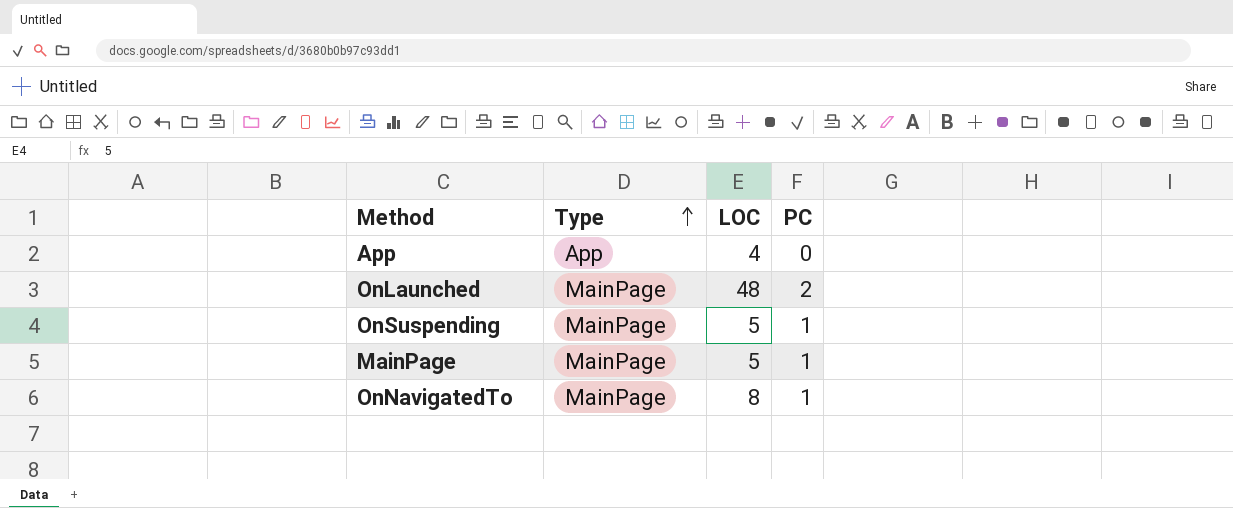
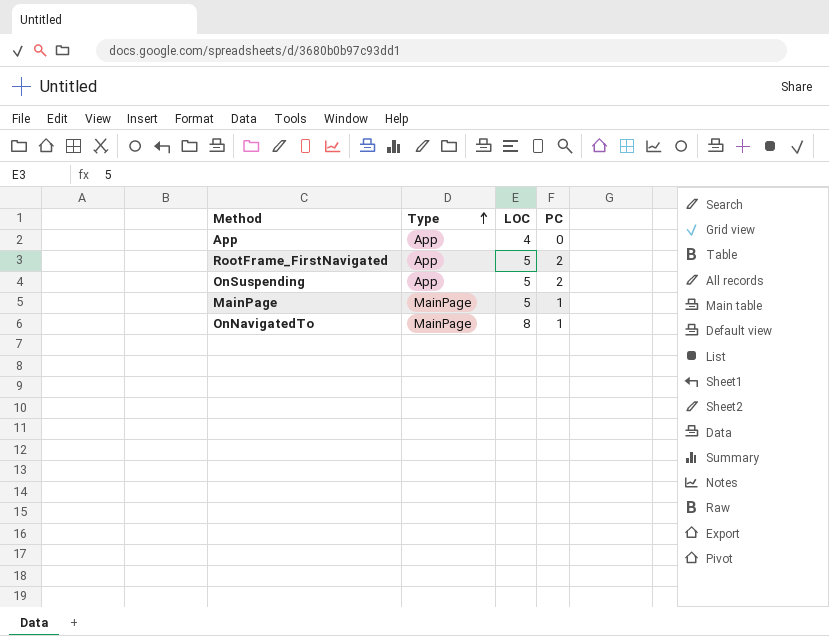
row OnLaunched: MainPage | 48 | 2 -> none
row RootFrame_FirstNavigated: none -> App | 5 | 2
OnSuspending | Type: MainPage -> App
OnSuspending | PC: 1 -> 2

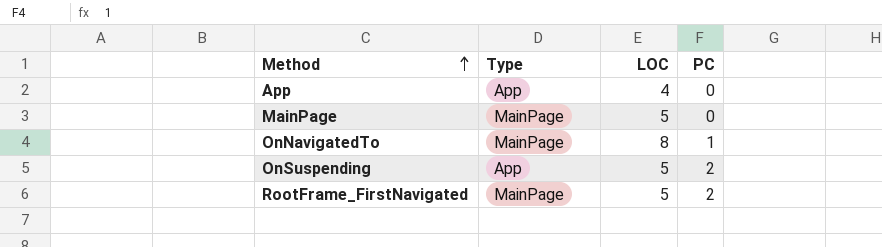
row order: Type ascending -> Method ascending
MainPage | PC: 1 -> 0
RootFrame_FirstNavigated | Type: App -> MainPage

